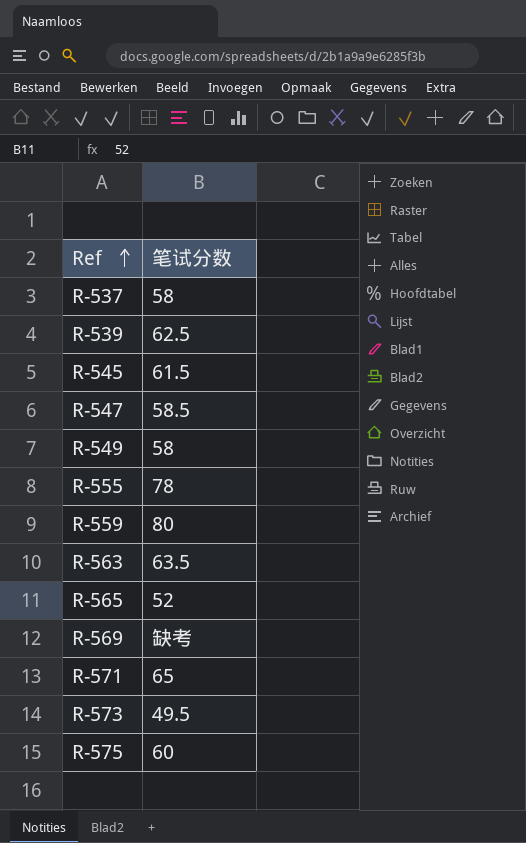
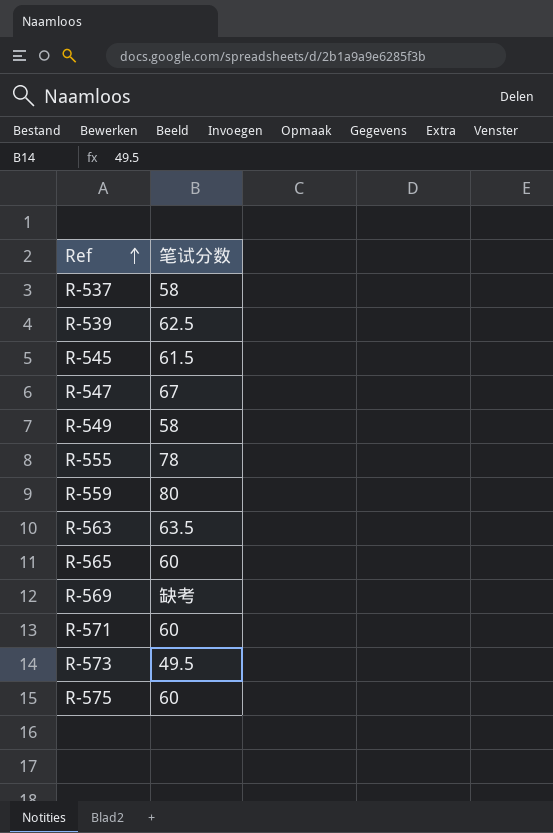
R-547 | 笔试分数: 58.5 -> 67
R-565 | 笔试分数: 52 -> 60
R-571 | 笔试分数: 65 -> 60

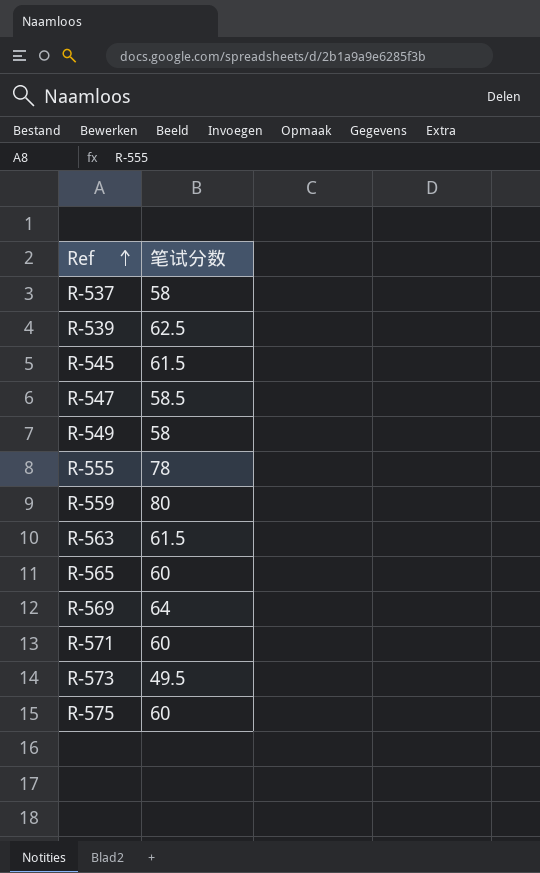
R-547 | 笔试分数: 67 -> 58.5
R-563 | 笔试分数: 63.5 -> 61.5
R-569 | 笔试分数: 缺考 -> 64

